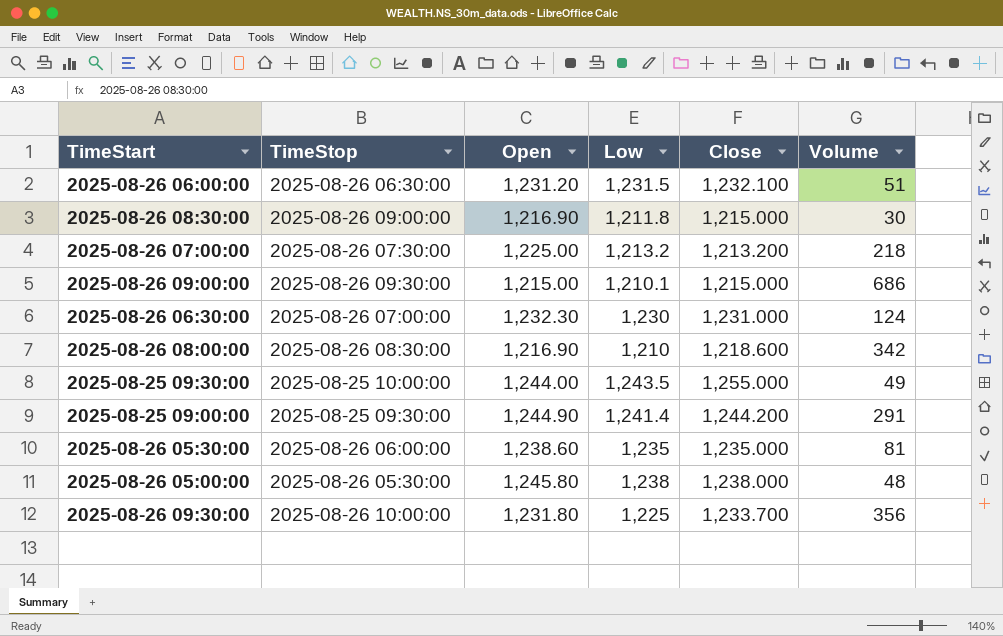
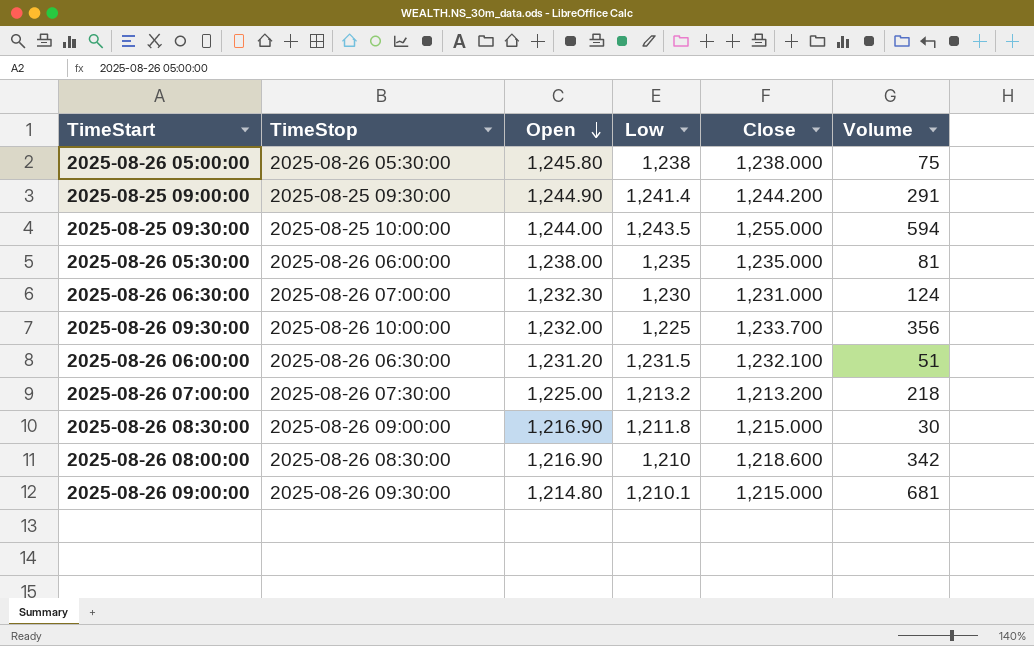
row order: none -> Open descending
2025-08-26 05:00:00 | Volume: 48 -> 75
2025-08-25 09:30:00 | Volume: 49 -> 594
2025-08-26 05:30:00 | Open: 1,238.60 -> 1,238.00
2025-08-26 09:30:00 | Open: 1,231.80 -> 1,232.00
2025-08-26 09:00:00 | Open: 1,215.00 -> 1,214.80
2025-08-26 09:00:00 | Volume: 686 -> 681

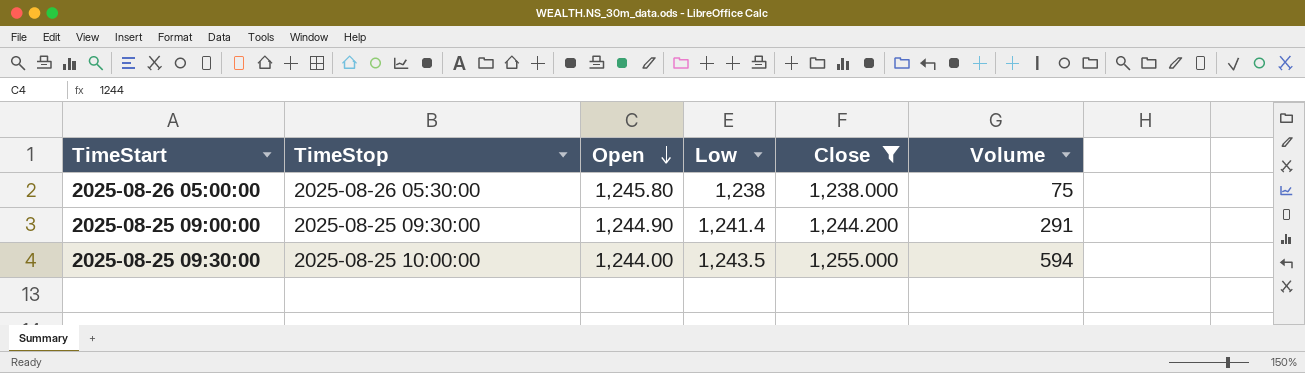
filter: none -> Close >= 1,238.000

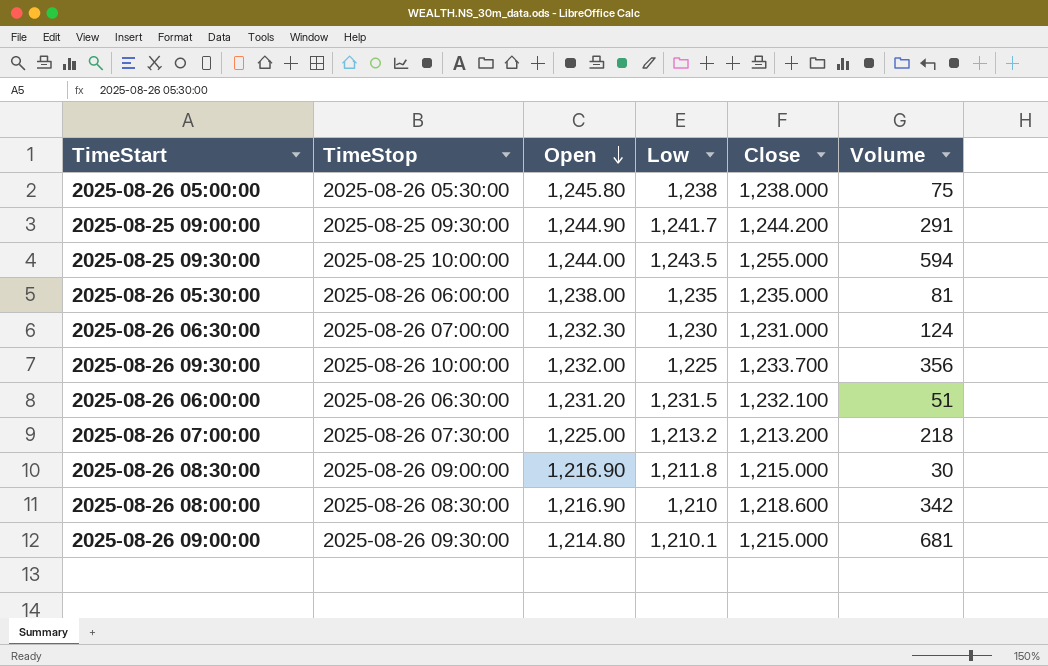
filter: Close >= 1,238.000 -> none
2025-08-25 09:00:00 | Low: 1,241.4 -> 1,241.7

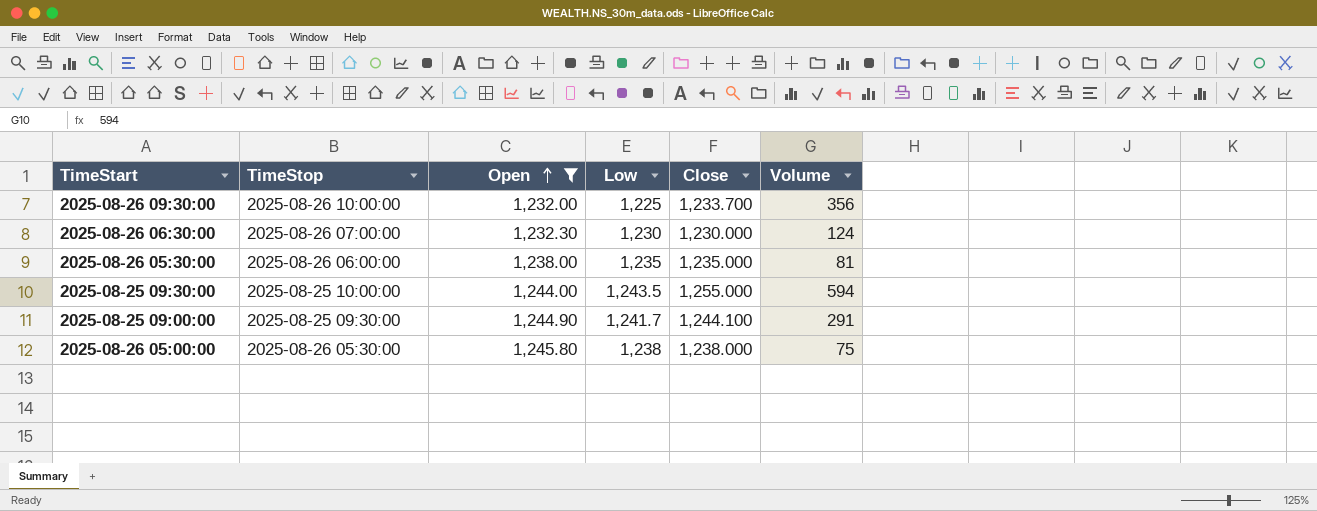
filter: none -> Open >= 1,232.00
row order: Open descending -> Open ascending
2025-08-26 06:30:00 | Close: 1,231.000 -> 1,230.000
2025-08-25 09:00:00 | Close: 1,244.200 -> 1,244.100

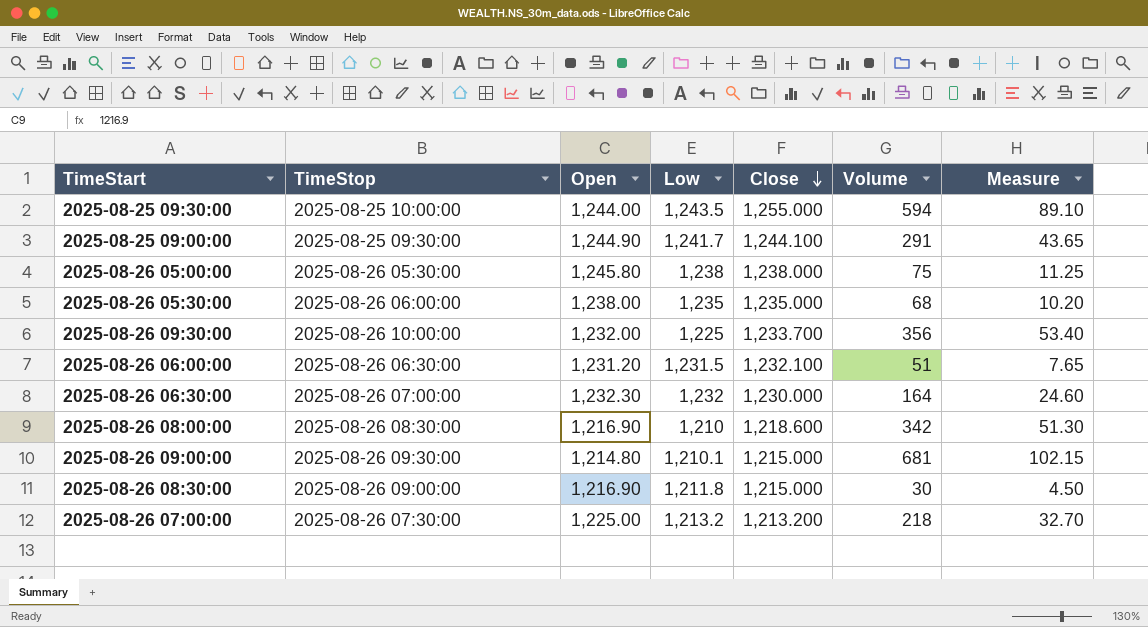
filter: Open >= 1,232.00 -> none
row order: Open ascending -> Close descending
column Measure | formula: none -> [Volume] * 0.15
2025-08-26 05:30:00 | Volume: 81 -> 68
2025-08-26 06:30:00 | Low: 1,230 -> 1,232
2025-08-26 06:30:00 | Volume: 124 -> 164

